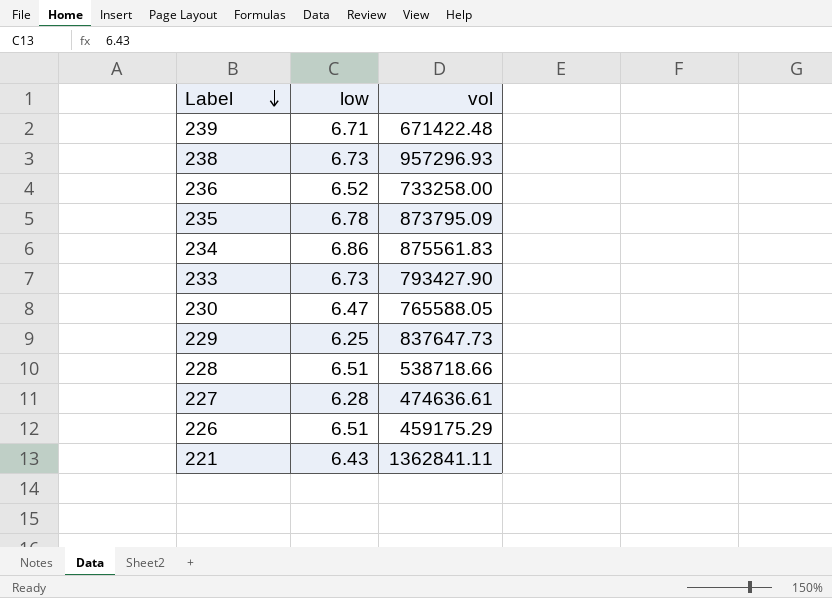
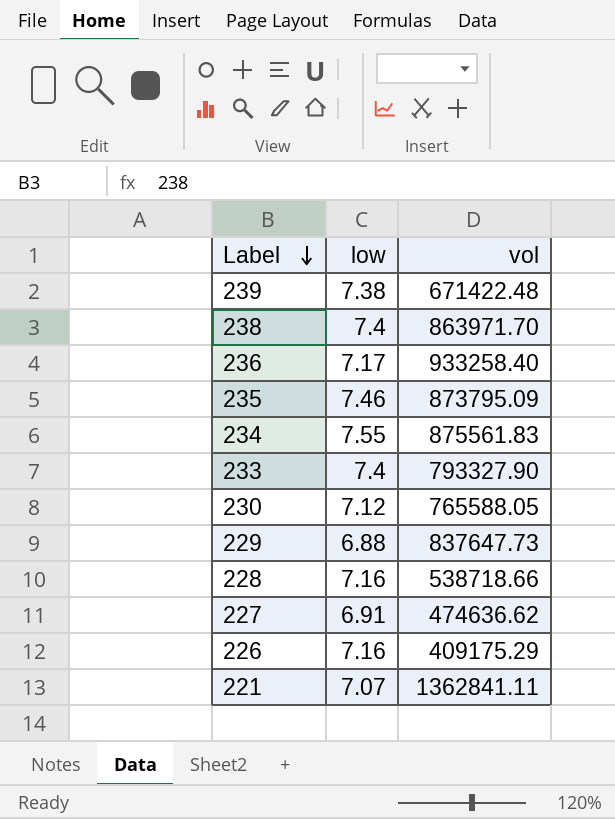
239 | low: 6.71 -> 7.38
238 | low: 6.73 -> 7.4
238 | vol: 957296.93 -> 863971.70
236 | low: 6.52 -> 7.17
236 | vol: 733258.00 -> 933258.40
235 | low: 6.78 -> 7.46
234 | low: 6.86 -> 7.55
233 | low: 6.73 -> 7.4
233 | vol: 793427.90 -> 793327.90
230 | low: 6.47 -> 7.12
229 | low: 6.25 -> 6.88
228 | low: 6.51 -> 7.16
227 | low: 6.28 -> 6.91
227 | vol: 474636.61 -> 474636.62
226 | low: 6.51 -> 7.16
226 | vol: 459175.29 -> 409175.29
221 | low: 6.43 -> 7.07

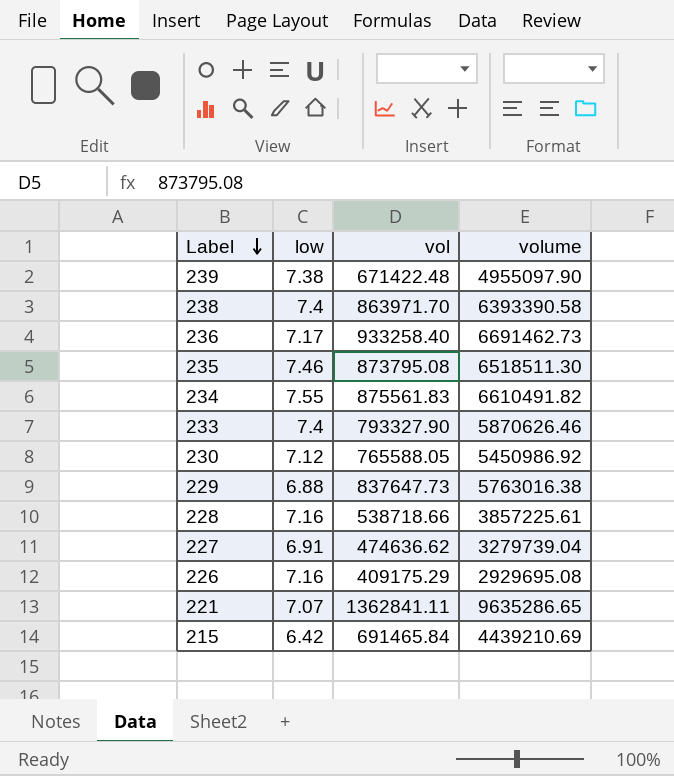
column volume | formula: none -> [low] * [vol]
235 | vol: 873795.09 -> 873795.08
row 215: none -> 6.42 | 691465.84 | 4439210.69

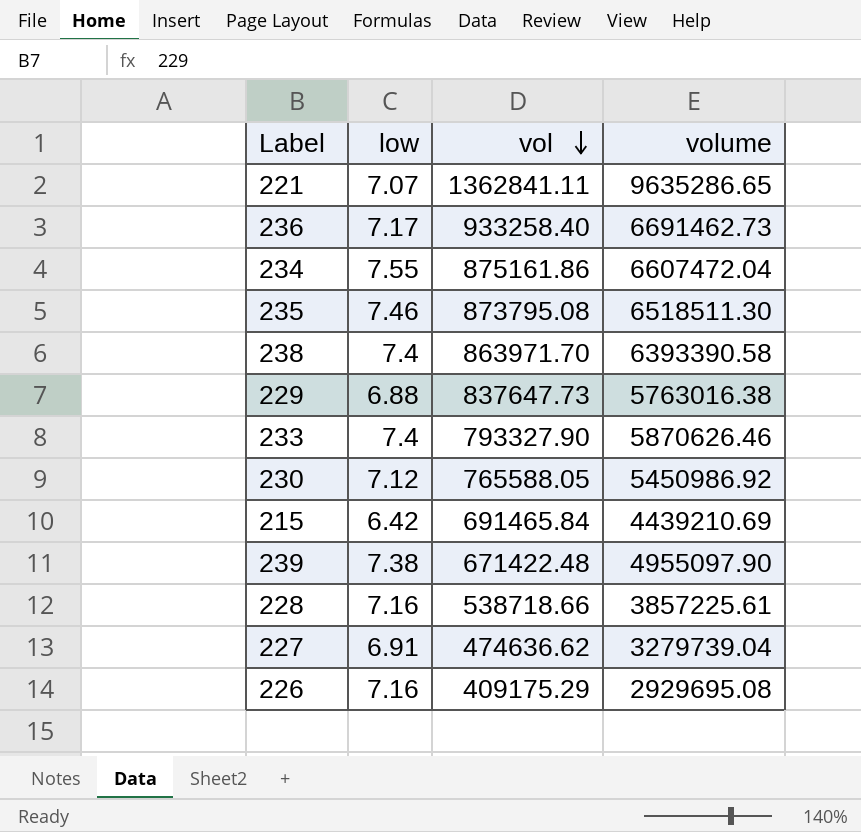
row order: Label descending -> vol descending
234 | vol: 875561.83 -> 875161.86
234 | volume: 6610491.82 -> 6607472.04

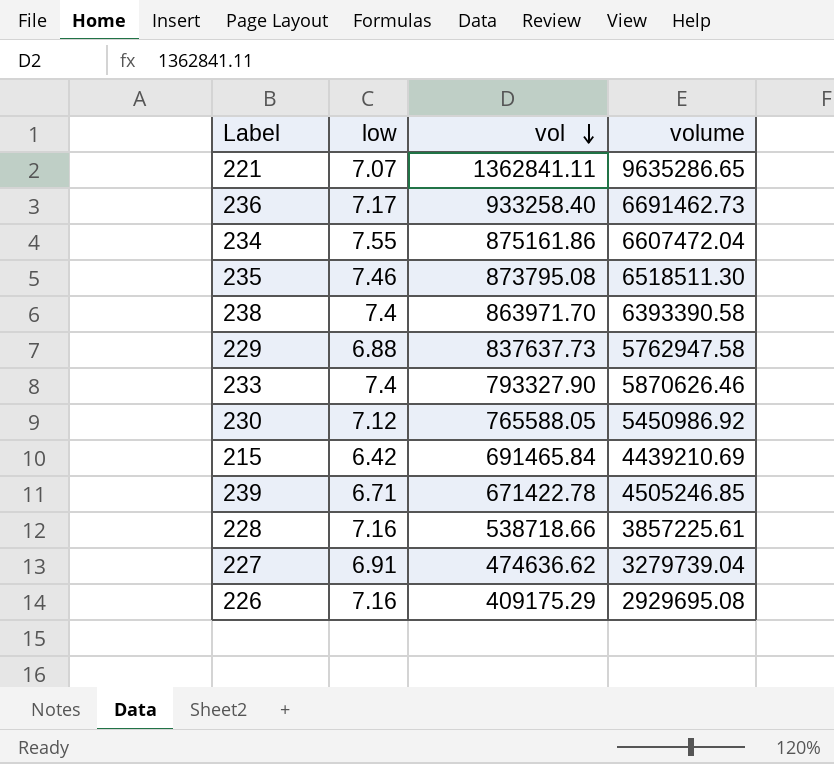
229 | vol: 837647.73 -> 837637.73
229 | volume: 5763016.38 -> 5762947.58
239 | low: 7.38 -> 6.71
239 | vol: 671422.48 -> 671422.78
239 | volume: 4955097.90 -> 4505246.85

